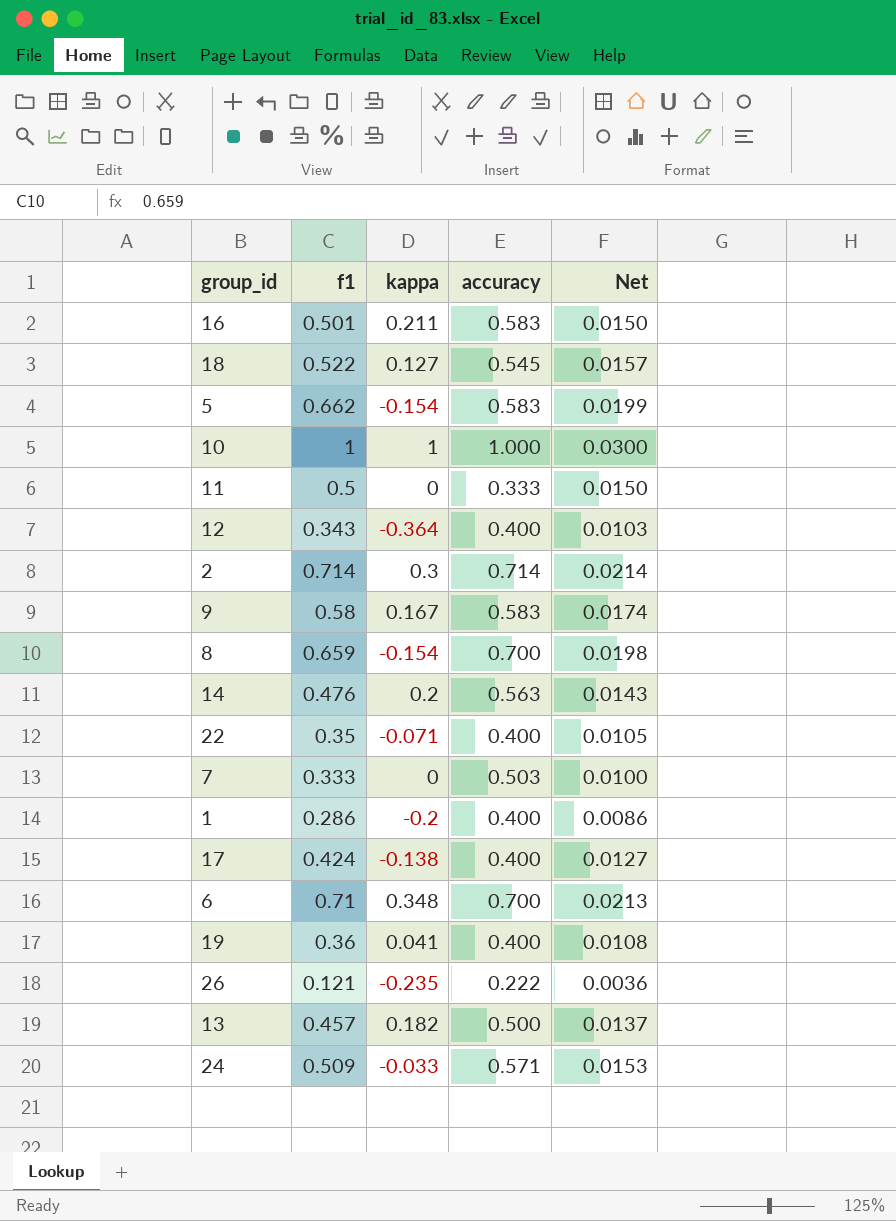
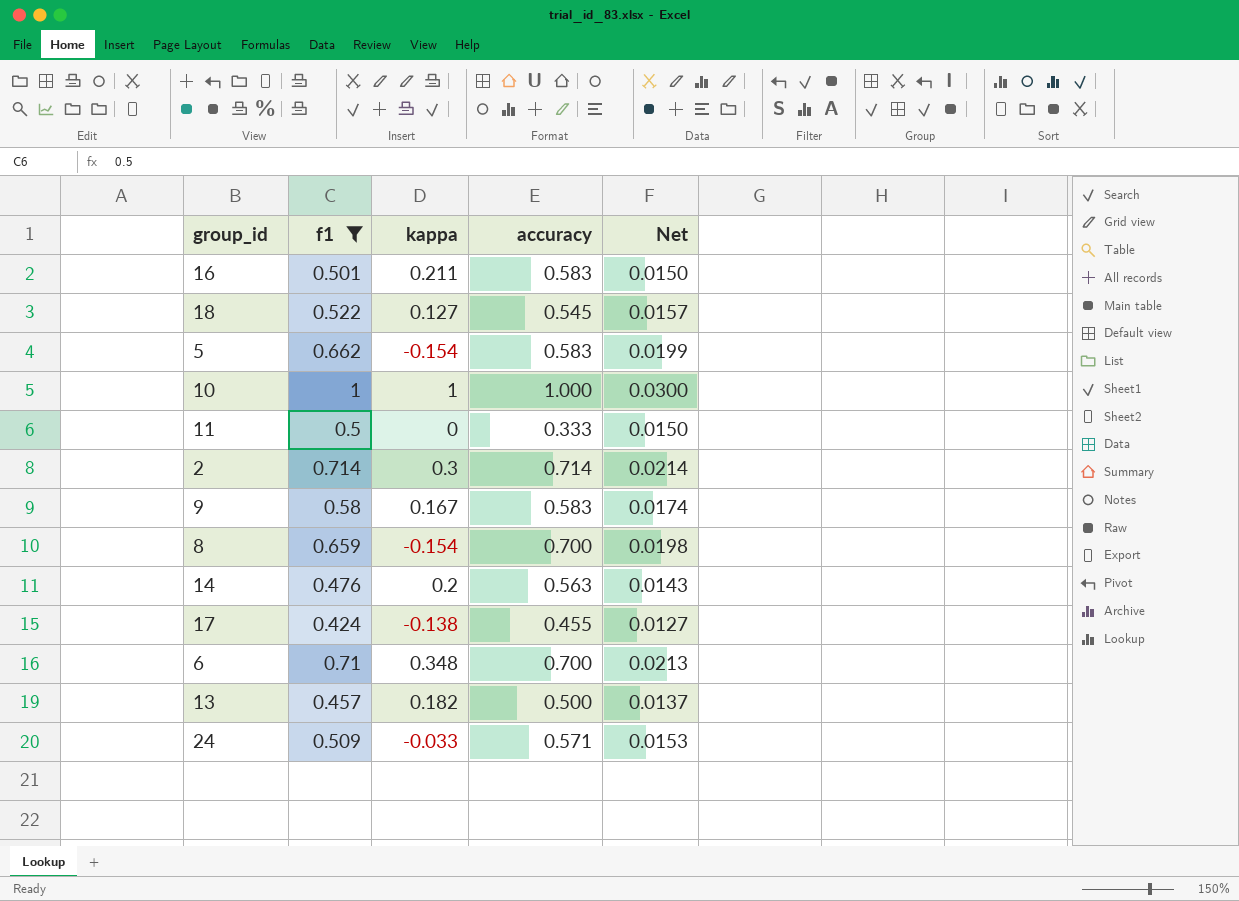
filter: none -> f1 >= 0.424
17 | accuracy: 0.400 -> 0.455

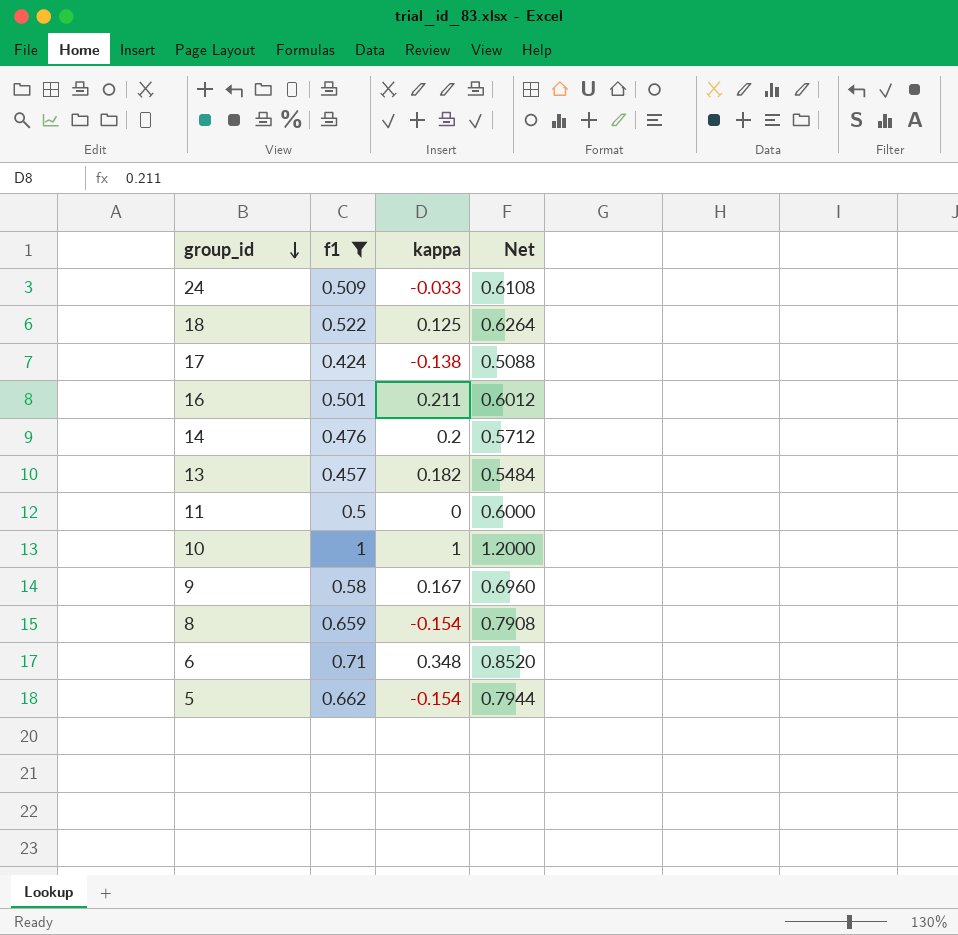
row order: none -> group_id descending
column accuracy | position: 4 -> none
column Net | formula: [f1] * 0.03 -> [f1] * 1.2
row 2: 0.714 | 0.3 | 0.714 | 0.0214 -> none
18 | kappa: 0.127 -> 0.125

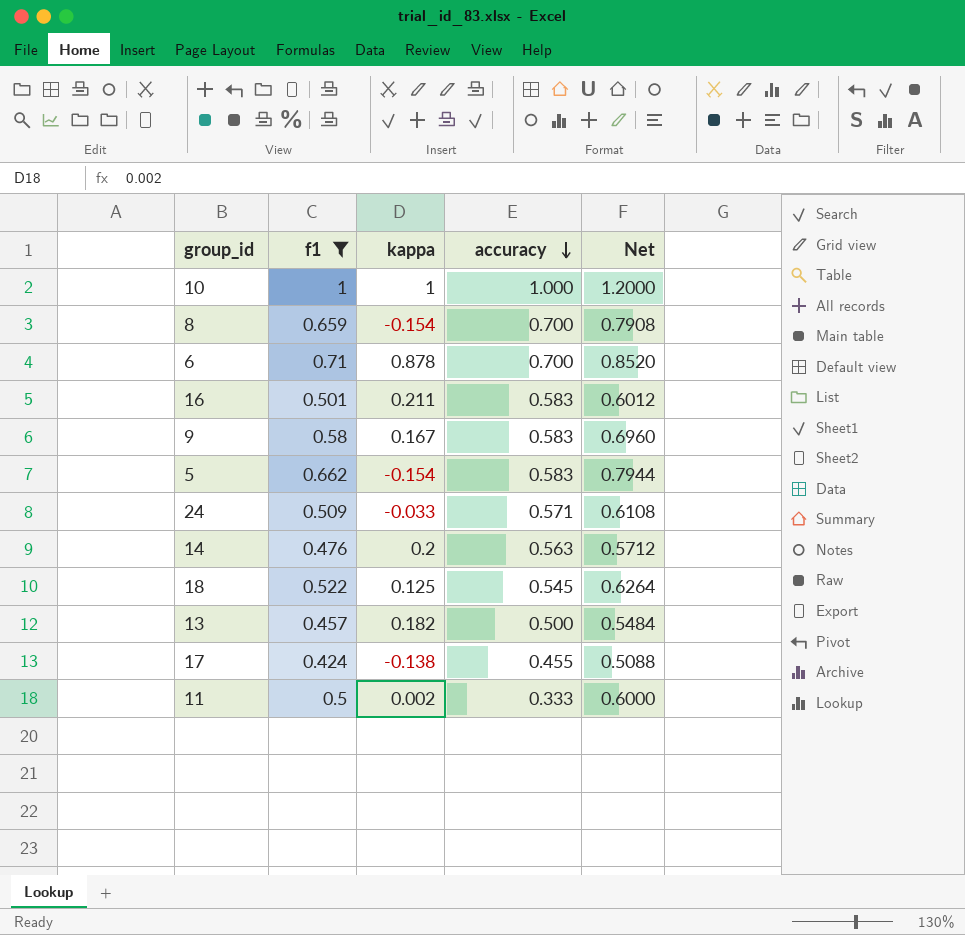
row order: group_id descending -> accuracy descending
column accuracy | position: none -> 4
6 | kappa: 0.348 -> 0.878
11 | kappa: 0 -> 0.002

